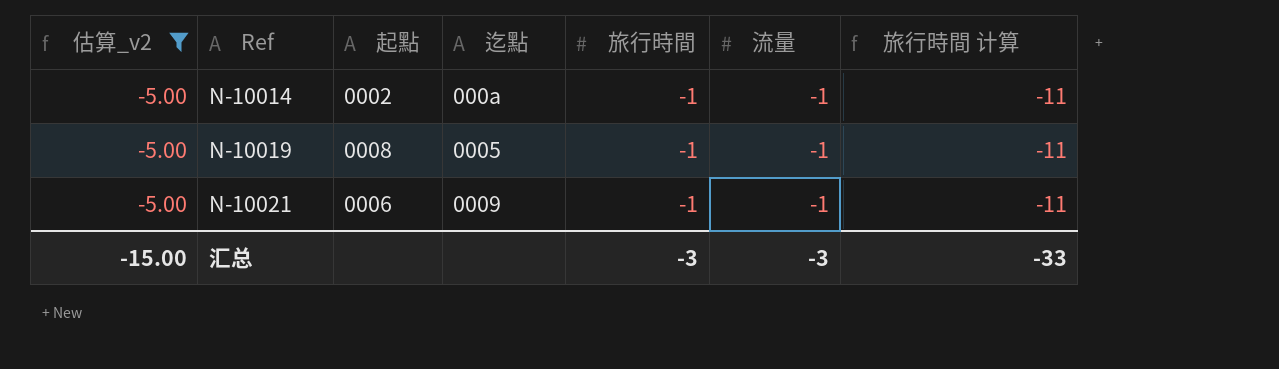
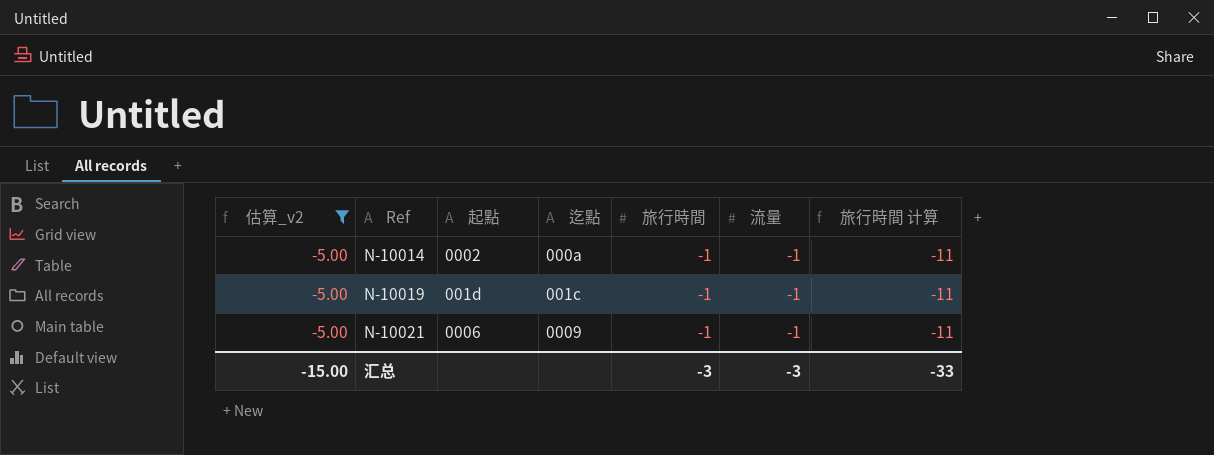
N-10019 | 起點: 0008 -> 001d
N-10019 | 迄點: 0005 -> 001c

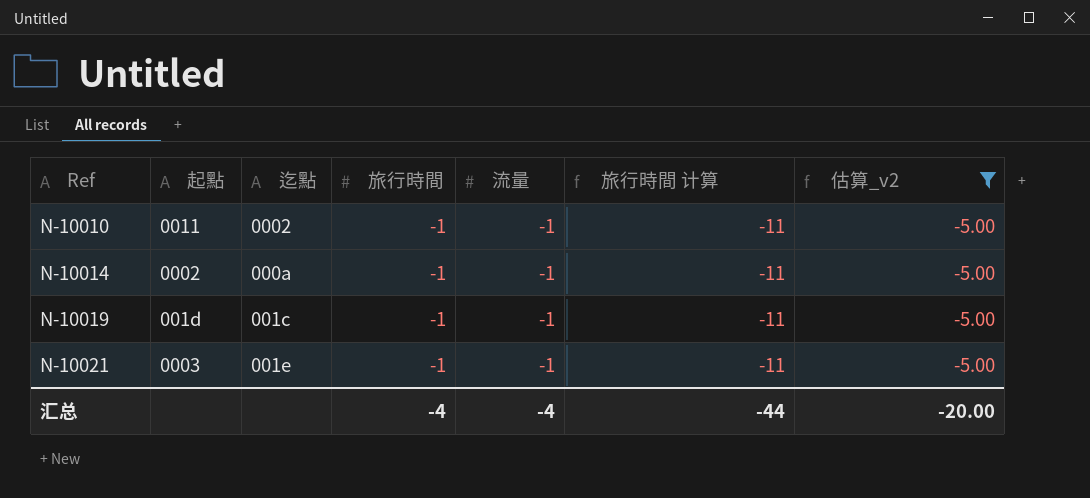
column 估算_v2 | position: 1 -> 7
row N-10010: none -> 0011 | 0002 | -1 | -1 | -11 | -5.00
N-10021 | 起點: 0006 -> 0003
N-10021 | 迄點: 0009 -> 001e
汇总 | 旅行時間: -3 -> -4
汇总 | 流量: -3 -> -4
汇总 | 旅行時間 计算: -33 -> -44
汇总 | 估算_v2: -15.00 -> -20.00

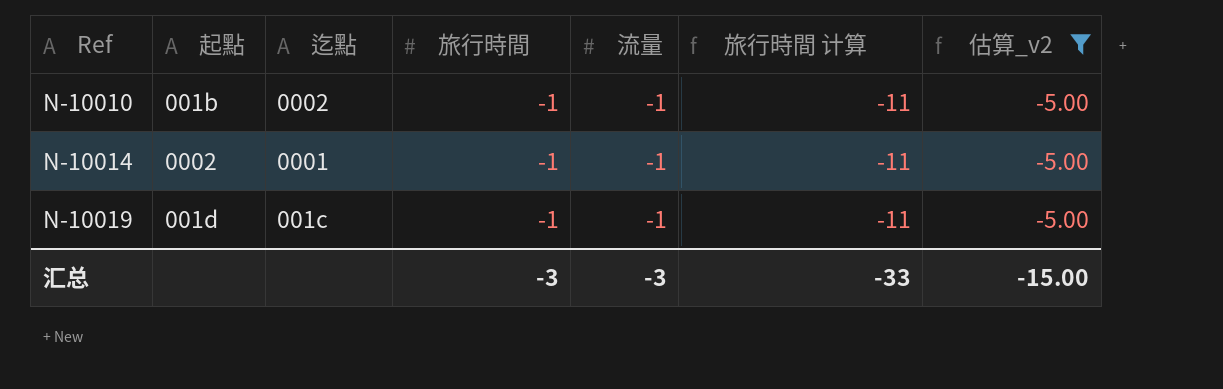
row N-10021: 0003 | 001e | -1 | -1 | -11 | -5.00 -> none
N-10010 | 起點: 0011 -> 001b
N-10014 | 迄點: 000a -> 0001
汇总 | 旅行時間: -4 -> -3
汇总 | 流量: -4 -> -3
汇总 | 旅行時間 计算: -44 -> -33
汇总 | 估算_v2: -20.00 -> -15.00

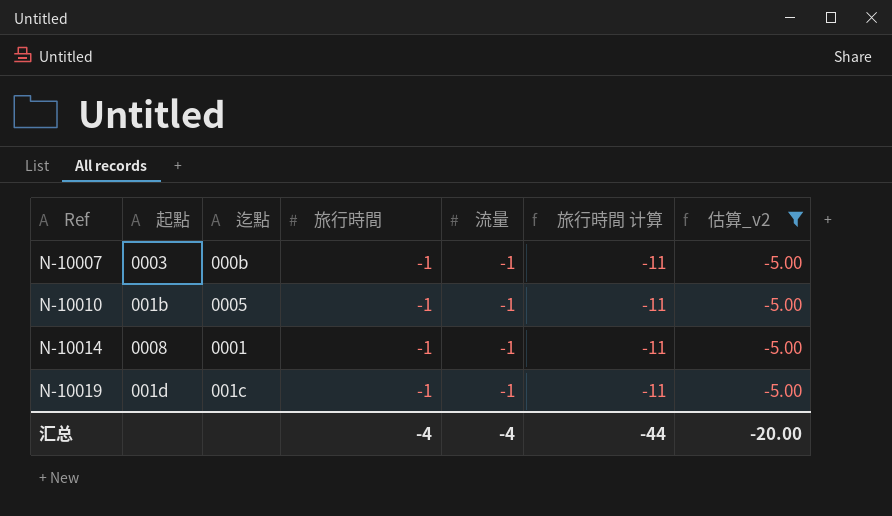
row N-10007: none -> 0003 | 000b | -1 | -1 | -11 | -5.00
N-10010 | 迄點: 0002 -> 0005
N-10014 | 起點: 0002 -> 0008
汇总 | 旅行時間: -3 -> -4
汇总 | 流量: -3 -> -4
汇总 | 旅行時間 计算: -33 -> -44
汇总 | 估算_v2: -15.00 -> -20.00

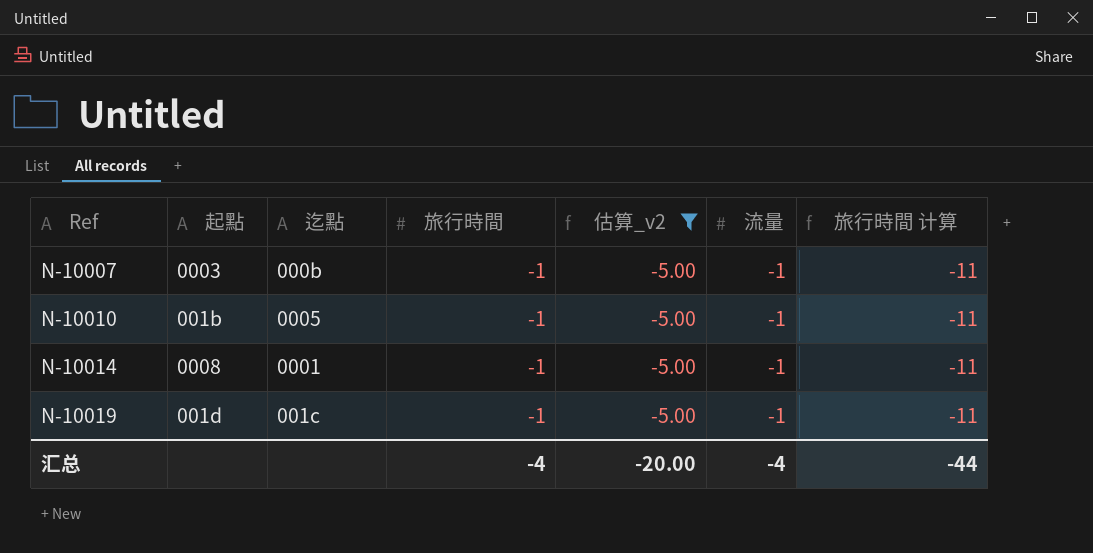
column 估算_v2 | position: 7 -> 5

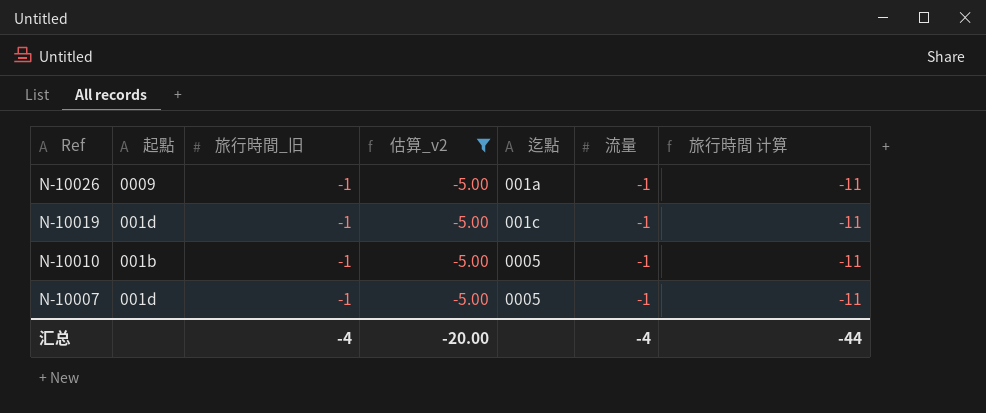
row order: Ref ascending -> Ref descending
column name: 旅行時間 -> 旅行時間_旧
column 迄點 | position: 3 -> 5
row N-10014: 0008 | 0001 | -1 | -5.00 | -1 | -11 -> none
row N-10026: none -> 0009 | -1 | -5.00 | 001a | -1 | -11
N-10007 | 起點: 0003 -> 001d
N-10007 | 迄點: 000b -> 0005

